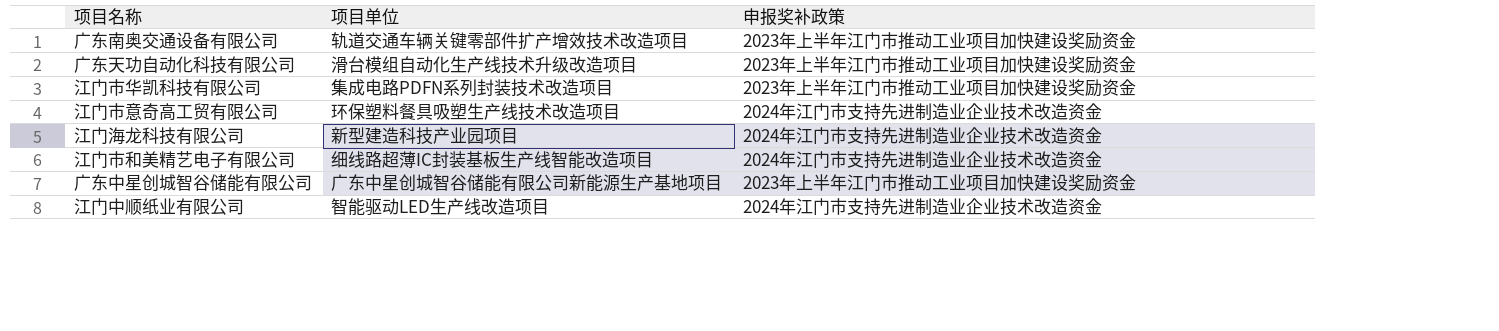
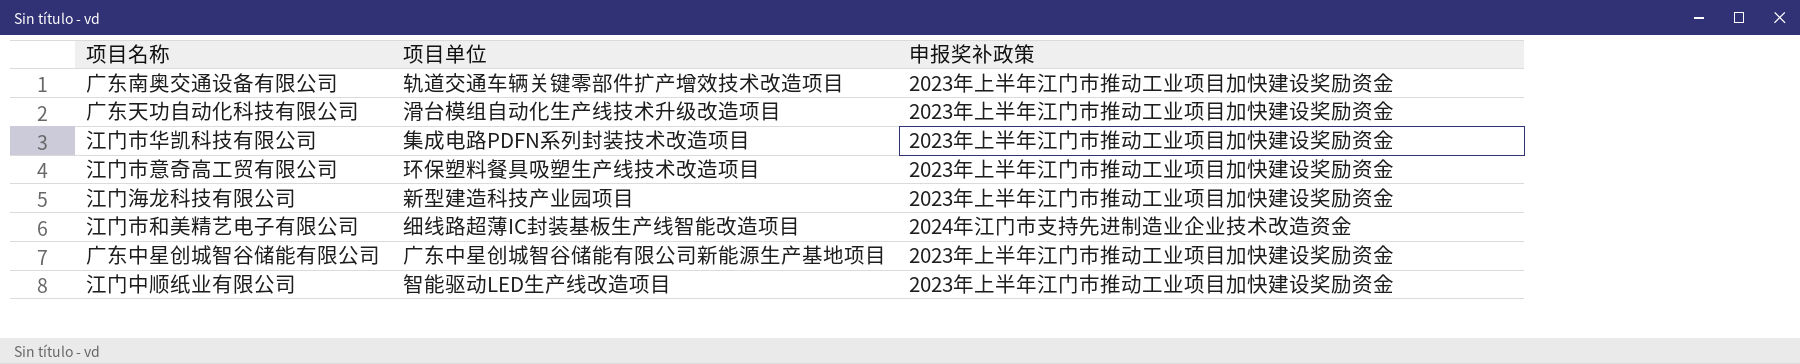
江门市意奇高工贸有限公司 | 申报奖补政策: 2024年江门市支持先进制造业企业技术改造资金 -> 2023年上半年江门市推动工业项目加快建设奖励资金
江门海龙科技有限公司 | 申报奖补政策: 2024年江门市支持先进制造业企业技术改造资金 -> 2023年上半年江门市推动工业项目加快建设奖励资金
江门中顺纸业有限公司 | 申报奖补政策: 2024年江门市支持先进制造业企业技术改造资金 -> 2023年上半年江门市推动工业项目加快建设奖励资金

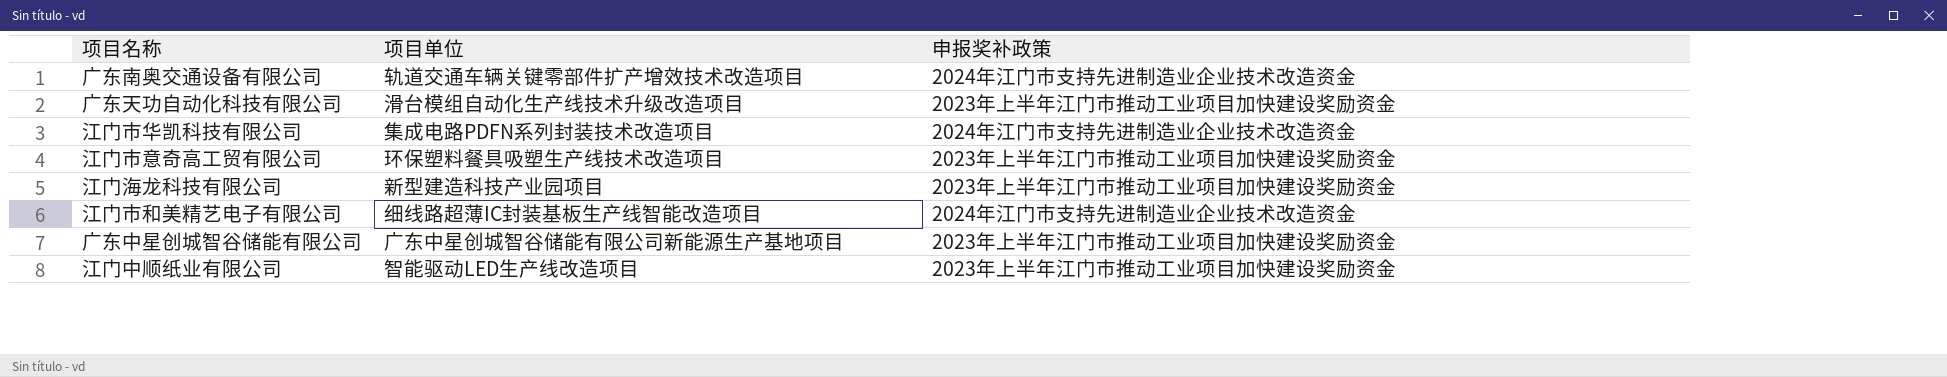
广东南奥交通设备有限公司 | 申报奖补政策: 2023年上半年江门市推动工业项目加快建设奖励资金 -> 2024年江门市支持先进制造业企业技术改造资金
江门市华凯科技有限公司 | 申报奖补政策: 2023年上半年江门市推动工业项目加快建设奖励资金 -> 2024年江门市支持先进制造业企业技术改造资金

